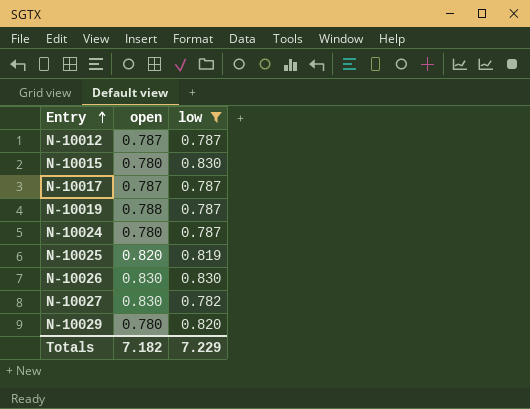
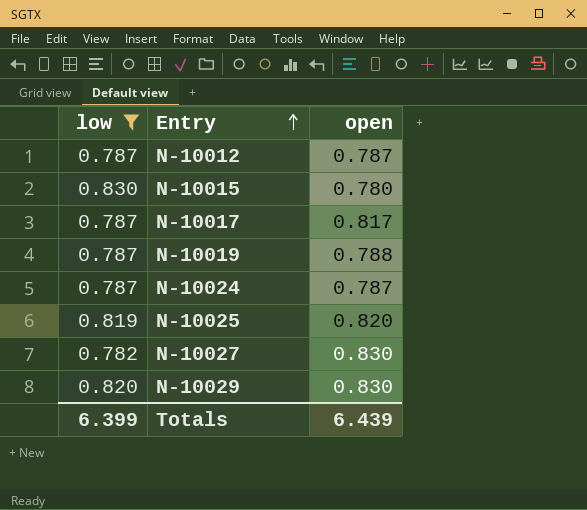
column low | position: 3 -> 1
row N-10026: 0.830 | 0.830 -> none
N-10017 | open: 0.787 -> 0.817
N-10024 | open: 0.780 -> 0.787
N-10029 | open: 0.780 -> 0.830
Totals | low: 7.229 -> 6.399
Totals | open: 7.182 -> 6.439

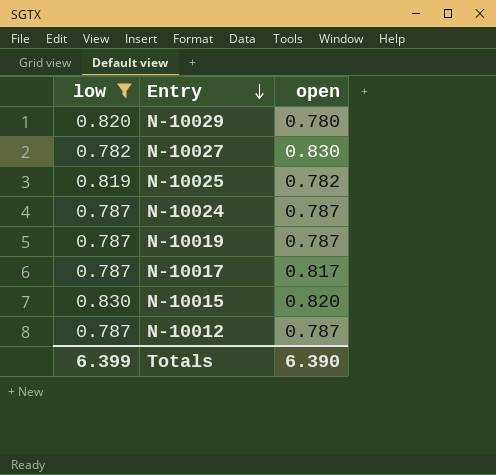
row order: Entry ascending -> Entry descending
N-10029 | open: 0.830 -> 0.780
N-10025 | open: 0.820 -> 0.782
N-10019 | open: 0.788 -> 0.787
N-10015 | open: 0.780 -> 0.820
Totals | open: 6.439 -> 6.390

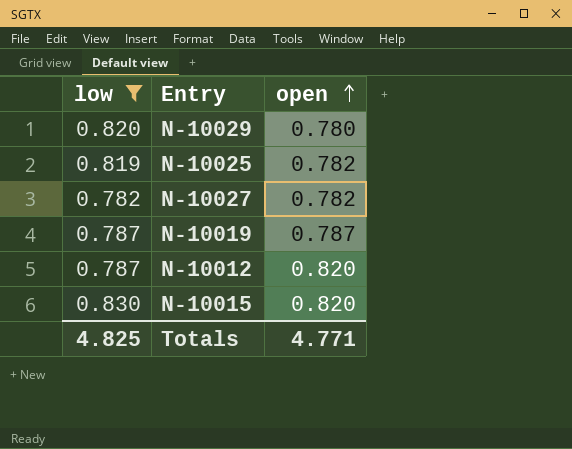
row order: Entry descending -> open ascending
row N-10024: 0.787 | 0.787 -> none
row N-10017: 0.787 | 0.817 -> none
N-10027 | open: 0.830 -> 0.782
N-10012 | open: 0.787 -> 0.820
Totals | low: 6.399 -> 4.825
Totals | open: 6.390 -> 4.771

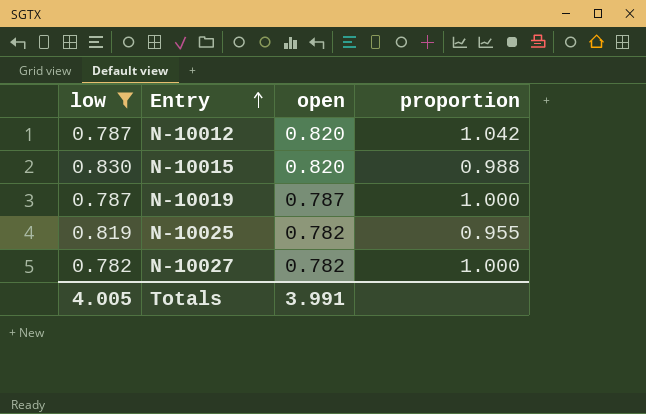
row order: open ascending -> Entry ascending
column proportion | formula: none -> [open] / [low]
row N-10029: 0.820 | 0.780 -> none
Totals | low: 4.825 -> 4.005
Totals | open: 4.771 -> 3.991

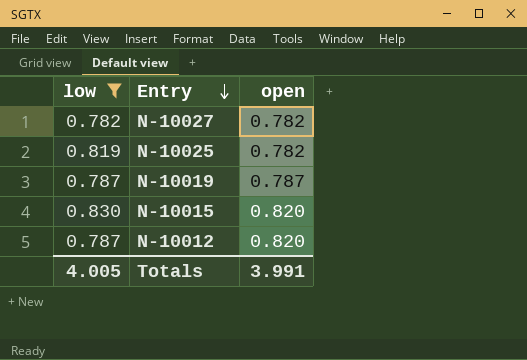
row order: Entry ascending -> Entry descending
column proportion | formula: [open] / [low] -> none

